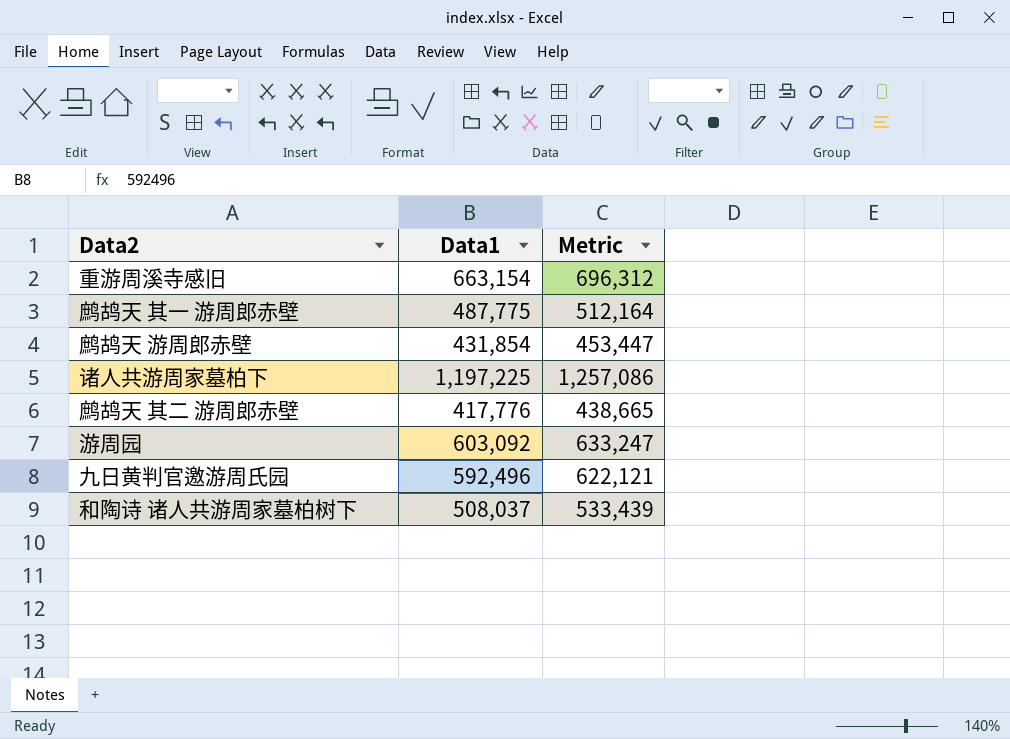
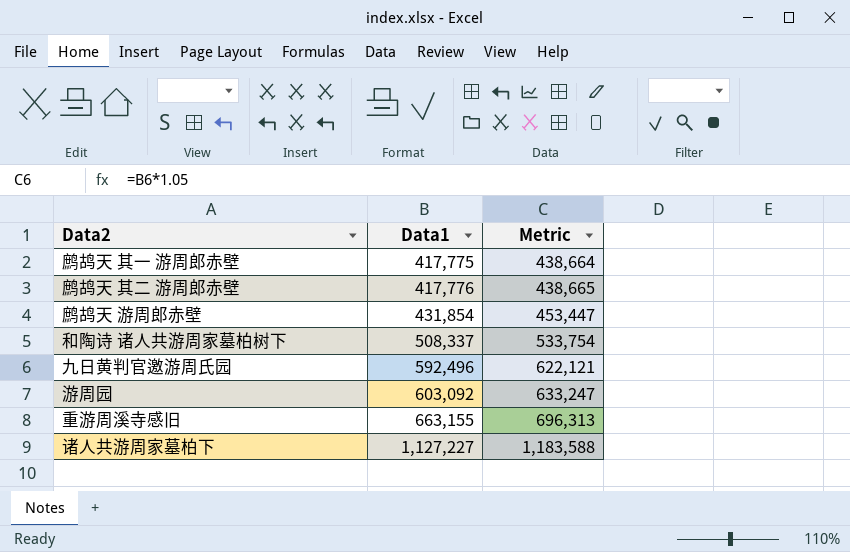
row order: none -> Data1 ascending
鹧鸪天 其一 游周郎赤壁 | Data1: 487,775 -> 417,775
鹧鸪天 其一 游周郎赤壁 | Metric: 512,164 -> 438,664
和陶诗 诸人共游周家墓柏树下 | Data1: 508,037 -> 508,337
和陶诗 诸人共游周家墓柏树下 | Metric: 533,439 -> 533,754
重游周溪寺感旧 | Data1: 663,154 -> 663,155
重游周溪寺感旧 | Metric: 696,312 -> 696,313
诸人共游周家墓柏下 | Data1: 1,197,225 -> 1,127,227
诸人共游周家墓柏下 | Metric: 1,257,086 -> 1,183,588

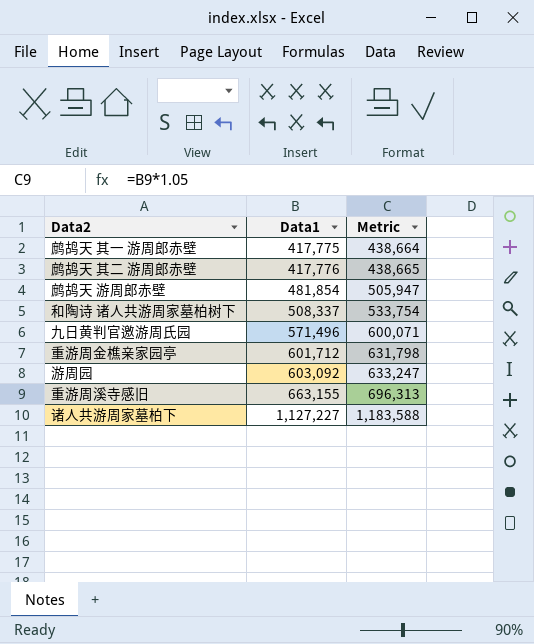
鹧鸪天 游周郎赤壁 | Data1: 431,854 -> 481,854
鹧鸪天 游周郎赤壁 | Metric: 453,447 -> 505,947
九日黄判官邀游周氏园 | Data1: 592,496 -> 571,496
九日黄判官邀游周氏园 | Metric: 622,121 -> 600,071
row 重游周金樵亲家园亭: none -> 601,712 | 631,798

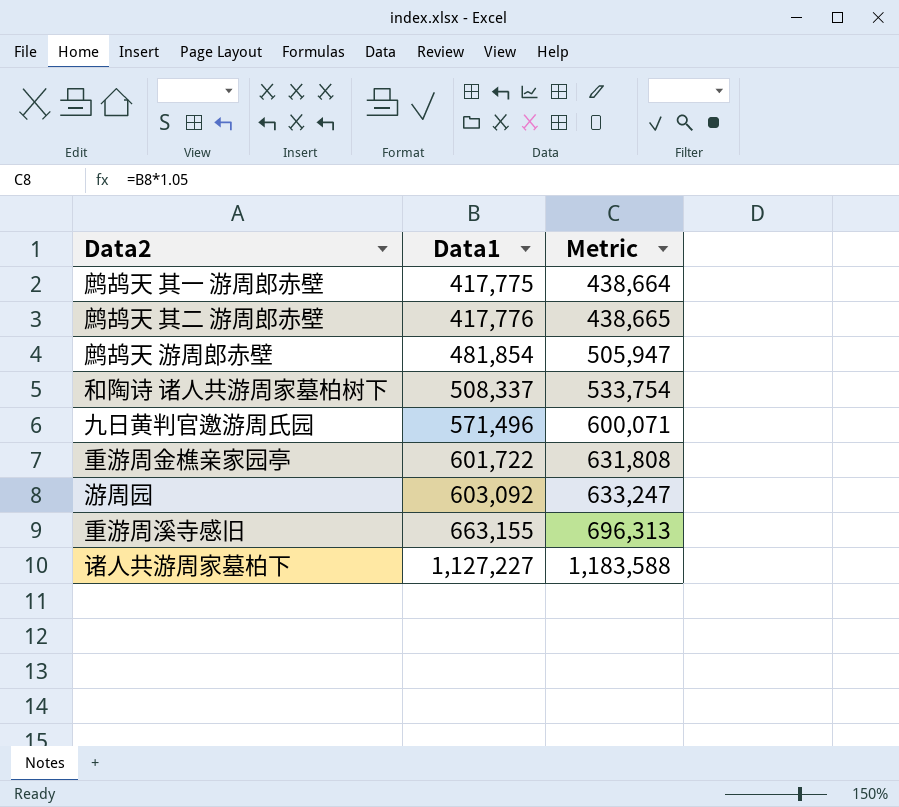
重游周金樵亲家园亭 | Data1: 601,712 -> 601,722
重游周金樵亲家园亭 | Metric: 631,798 -> 631,808

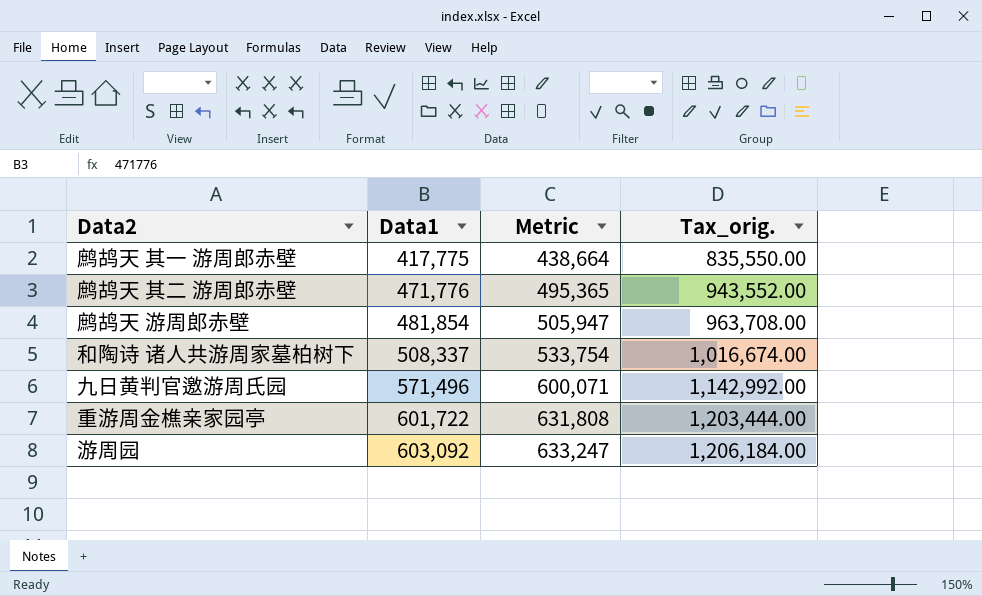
column Tax_orig. | formula: none -> [Data1] * 2
row 重游周溪寺感旧: 663,155 | 696,313 -> none
row 诸人共游周家墓柏下: 1,127,227 | 1,183,588 -> none
鹧鸪天 其二 游周郎赤壁 | Data1: 417,776 -> 471,776
鹧鸪天 其二 游周郎赤壁 | Metric: 438,665 -> 495,365

